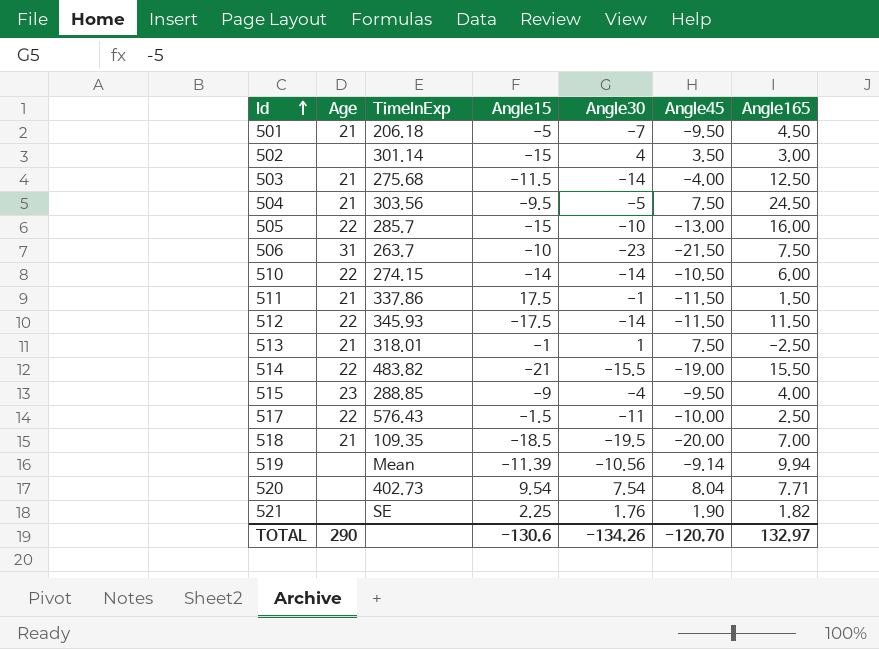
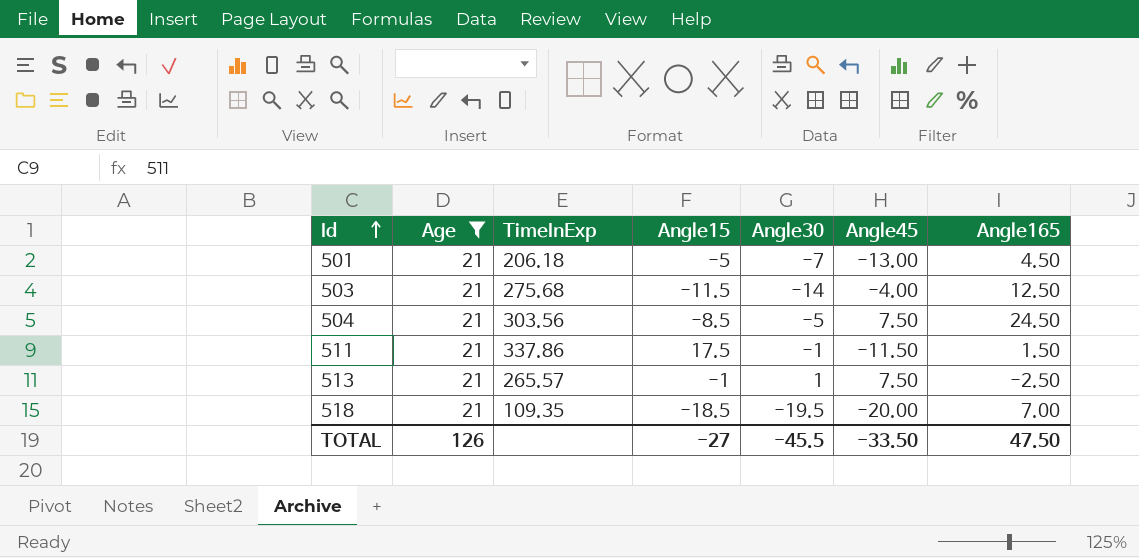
filter: none -> Age = 21
501 | Angle45: -9.50 -> -13.00
504 | Angle15: -9.5 -> -8.5
513 | TimeInExp: 318.01 -> 265.57
TOTAL | Age: 290 -> 126
TOTAL | Angle15: -130.6 -> -27
TOTAL | Angle30: -134.26 -> -45.5
TOTAL | Angle45: -120.70 -> -33.50
TOTAL | Angle165: 132.97 -> 47.50

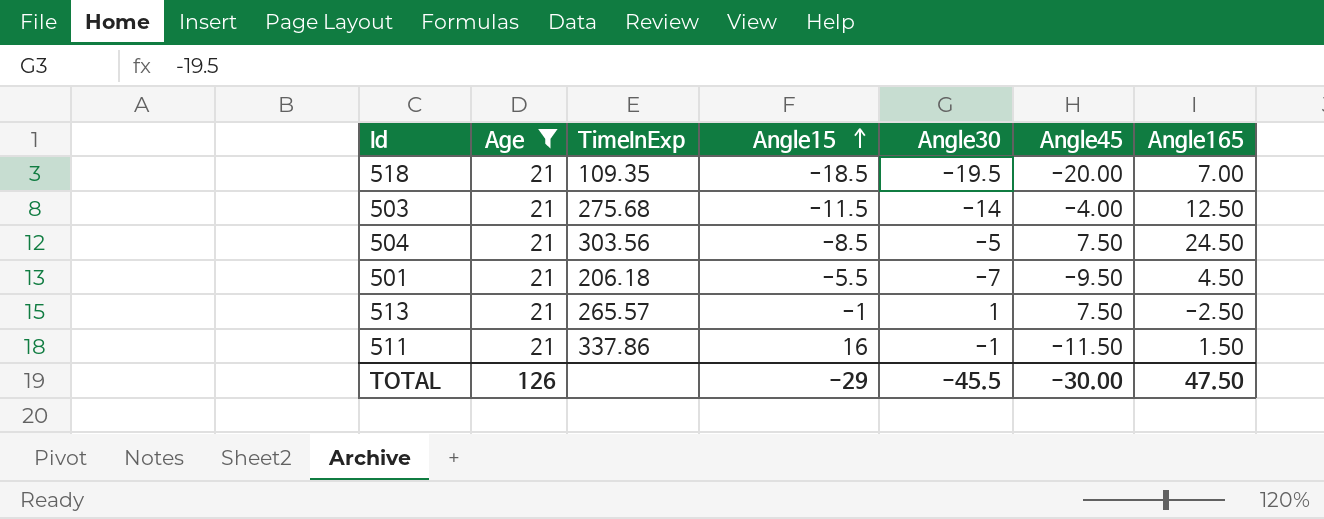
row order: Id ascending -> Angle15 ascending
501 | Angle15: -5 -> -5.5
501 | Angle45: -13.00 -> -9.50
511 | Angle15: 17.5 -> 16
TOTAL | Angle15: -27 -> -29
TOTAL | Angle45: -33.50 -> -30.00

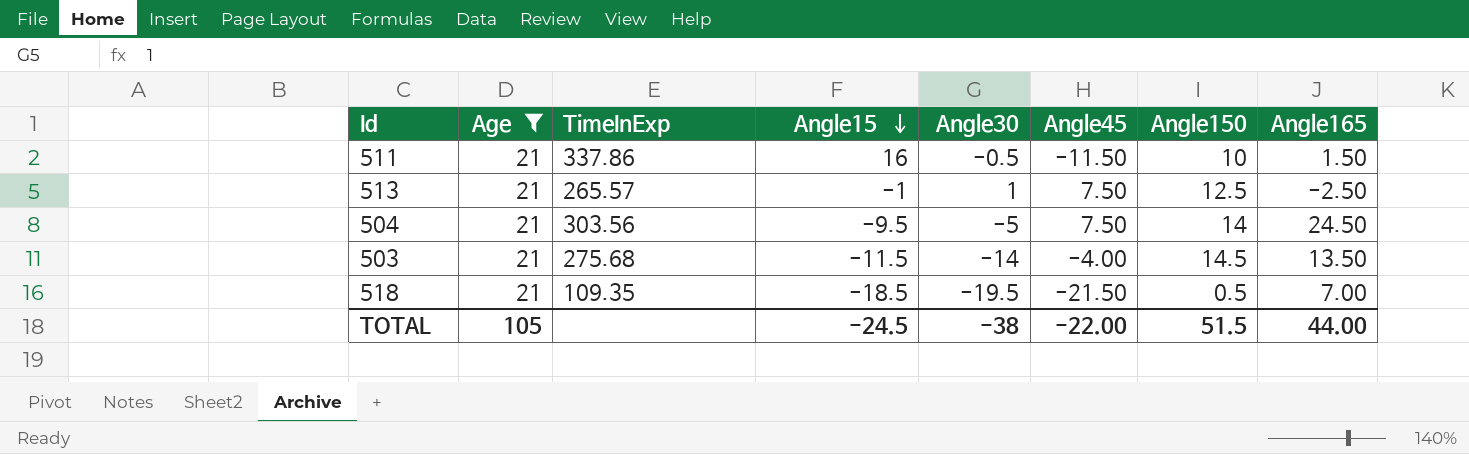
row order: Angle15 ascending -> Angle15 descending
column Angle150 | position: none -> 7
row 501: 21 | 206.18 | -5.5 | -7 | -9.50 | 4.50 -> none
511 | Angle30: -1 -> -0.5
504 | Angle15: -8.5 -> -9.5
503 | Angle165: 12.50 -> 13.50
518 | Angle45: -20.00 -> -21.50
TOTAL | Age: 126 -> 105
TOTAL | Angle15: -29 -> -24.5
TOTAL | Angle30: -45.5 -> -38
TOTAL | Angle45: -30.00 -> -22.00
TOTAL | Angle165: 47.50 -> 44.00

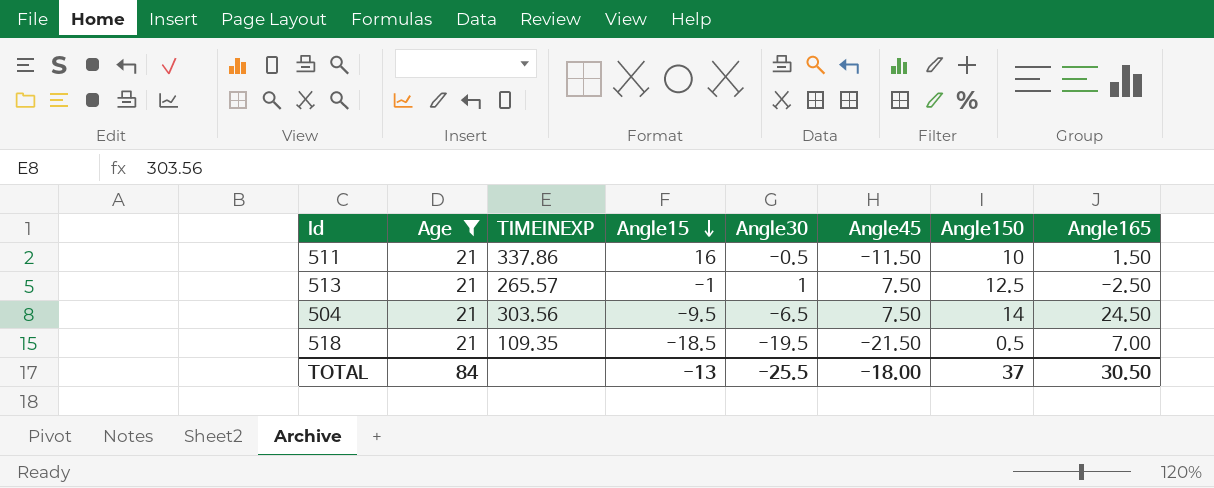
column name: TimeInExp -> TIMEINEXP
row 503: 21 | 275.68 | -11.5 | -14 | -4.00 | 14.5 | 13.50 -> none
504 | Angle30: -5 -> -6.5
TOTAL | Age: 105 -> 84
TOTAL | Angle15: -24.5 -> -13
TOTAL | Angle30: -38 -> -25.5
TOTAL | Angle45: -22.00 -> -18.00
TOTAL | Angle150: 51.5 -> 37
TOTAL | Angle165: 44.00 -> 30.50

